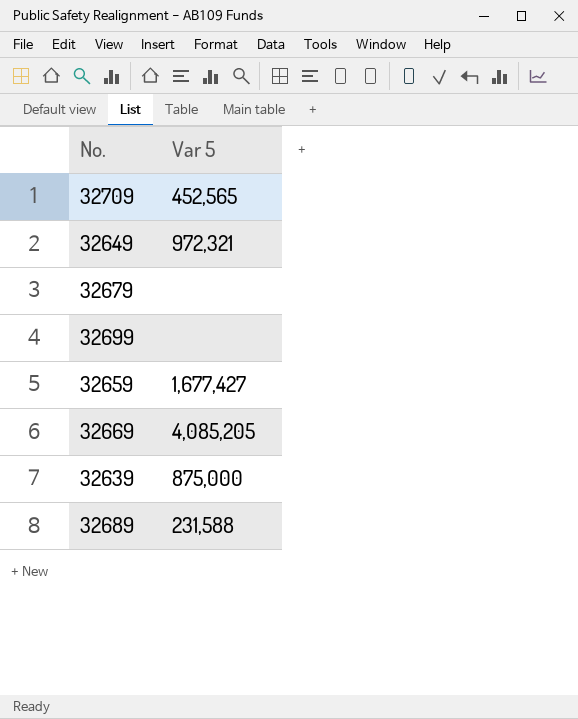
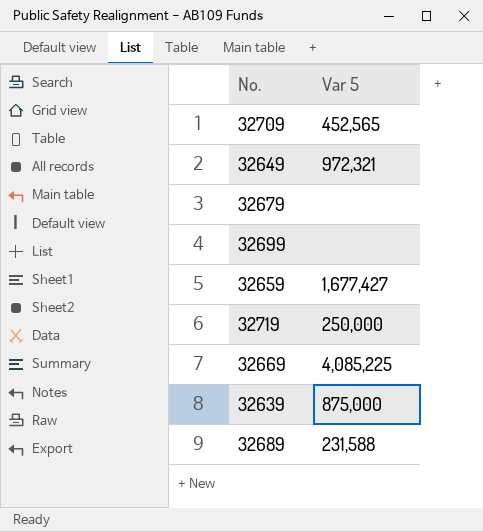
row 32719: none -> 250,000
32669 | Var 5: 4,085,205 -> 4,085,225

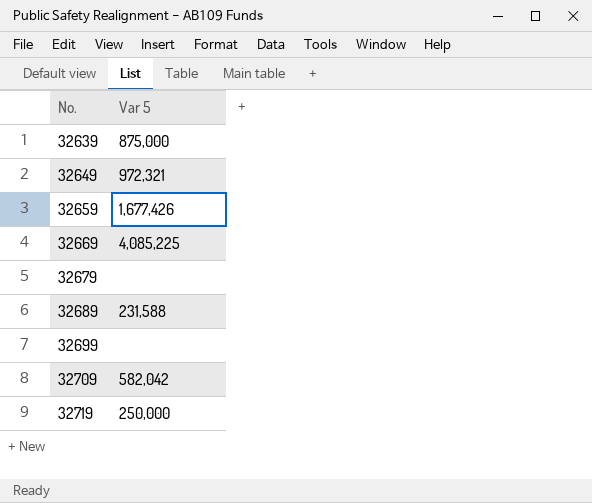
row order: none -> No. ascending
32659 | Var 5: 1,677,427 -> 1,677,426
32709 | Var 5: 452,565 -> 582,042

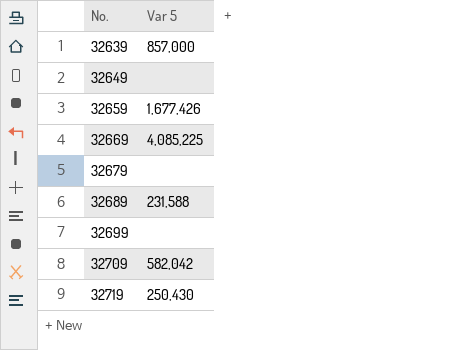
32639 | Var 5: 875,000 -> 857,000
32649 | Var 5: 972,321 -> none
32719 | Var 5: 250,000 -> 250,430

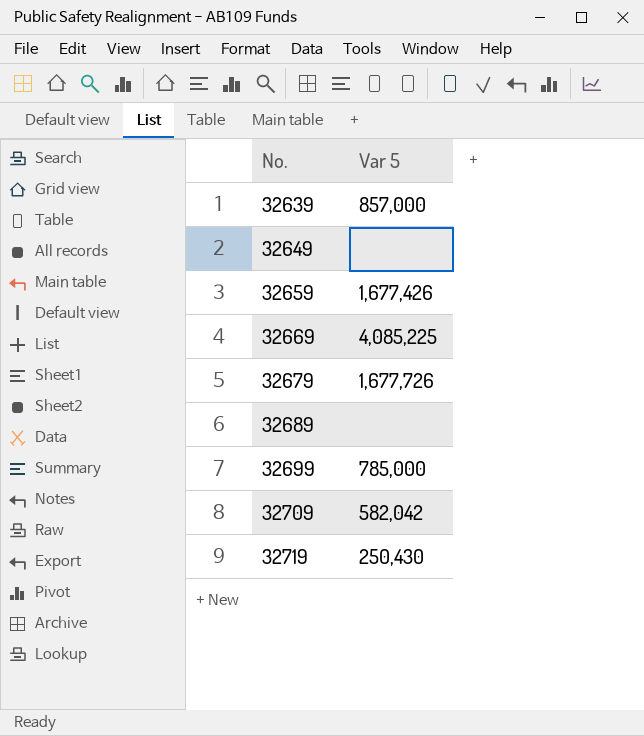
32679 | Var 5: none -> 1,677,726
32689 | Var 5: 231,588 -> none
32699 | Var 5: none -> 785,000

